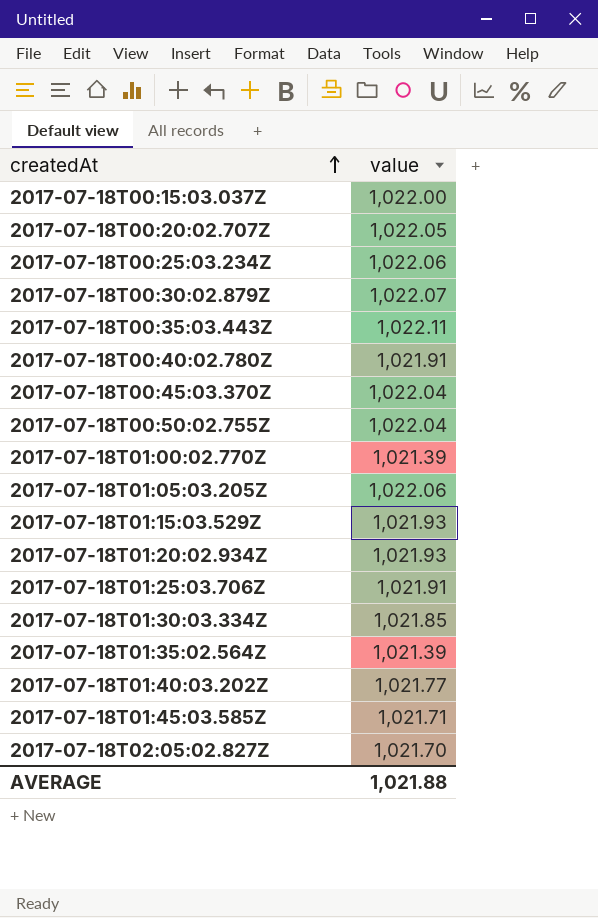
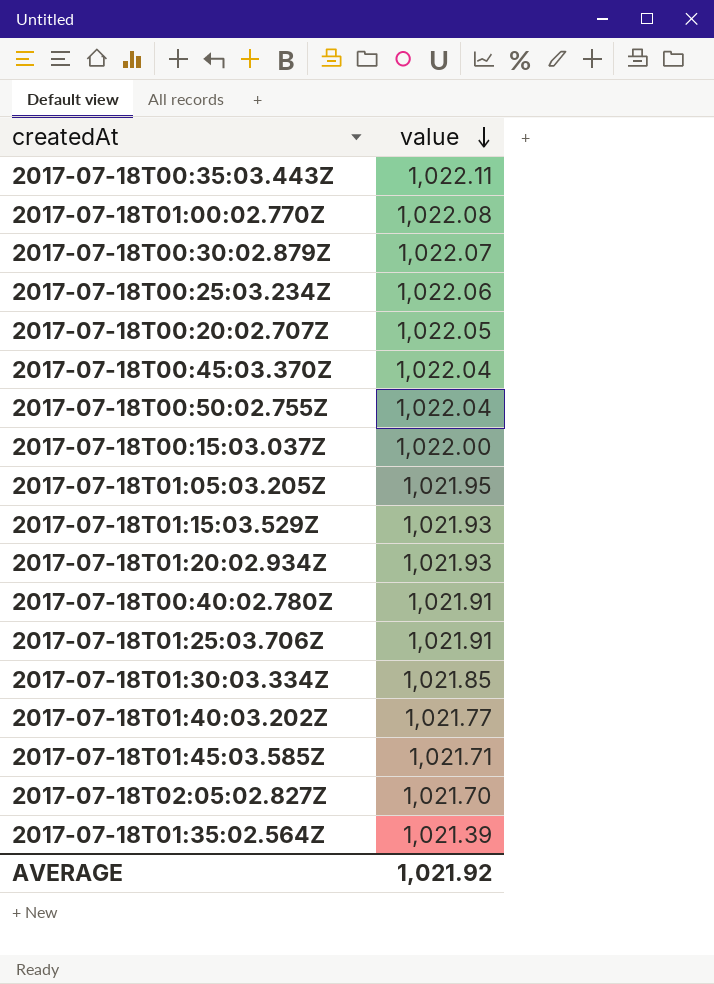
row order: createdAt ascending -> value descending
2017-07-18T01:00:02.770Z | value: 1,021.39 -> 1,022.08
2017-07-18T01:05:03.205Z | value: 1,022.06 -> 1,021.95
AVERAGE | value: 1,021.88 -> 1,021.92

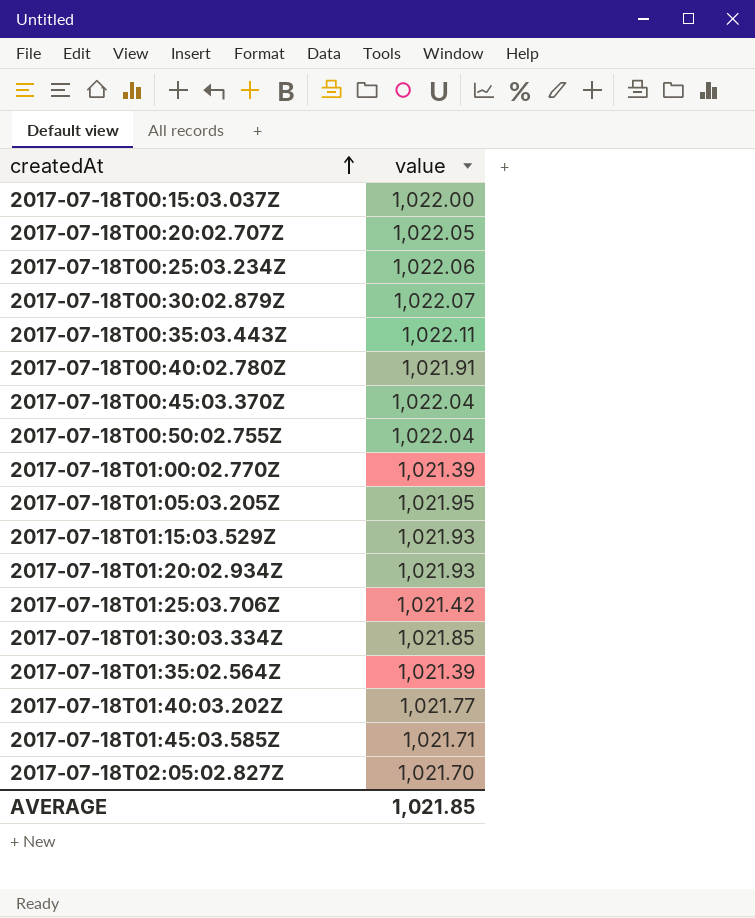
row order: value descending -> createdAt ascending
2017-07-18T01:00:02.770Z | value: 1,022.08 -> 1,021.39
2017-07-18T01:25:03.706Z | value: 1,021.91 -> 1,021.42
AVERAGE | value: 1,021.92 -> 1,021.85

